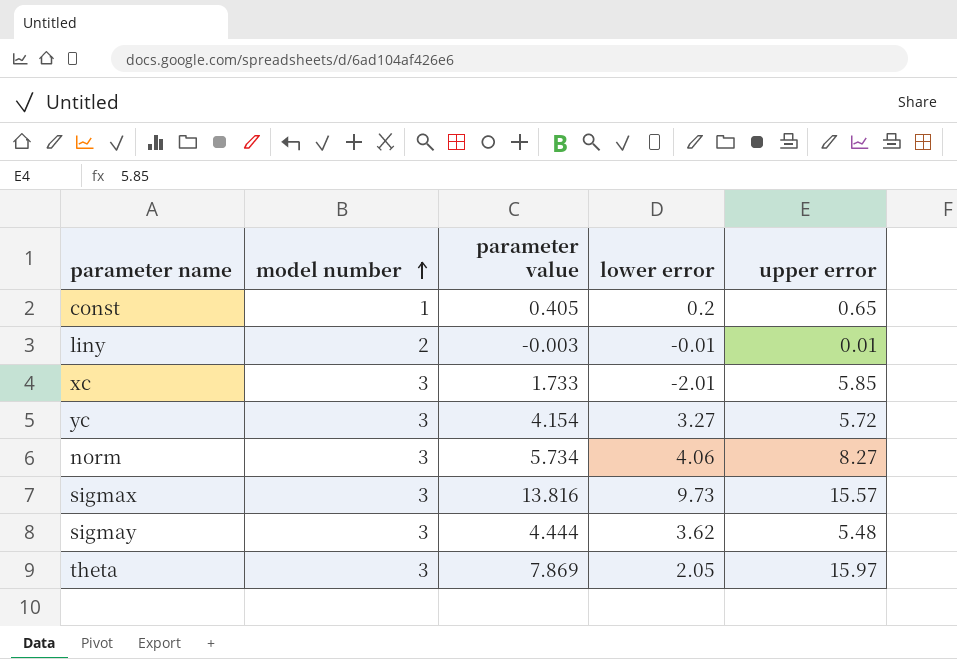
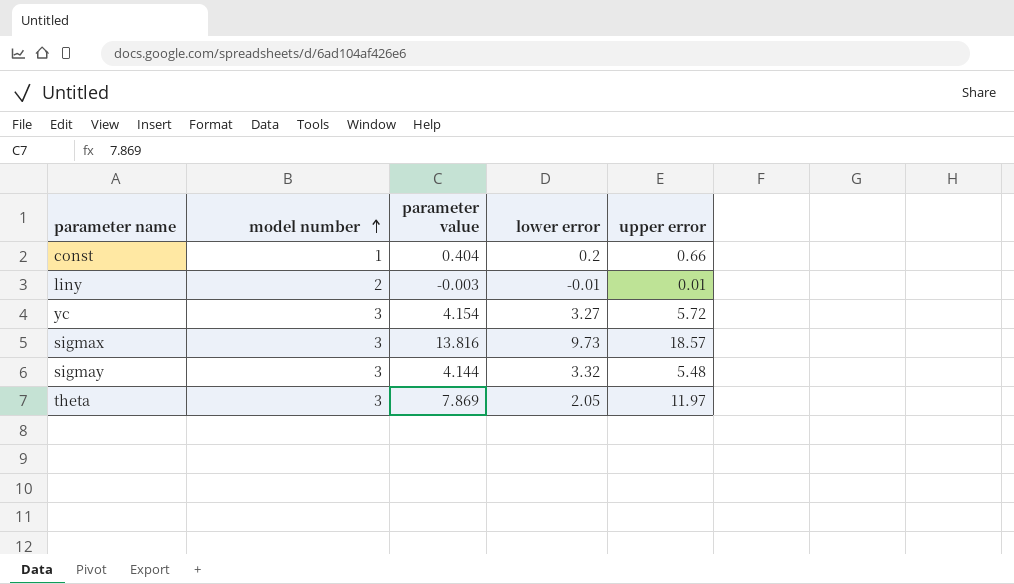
row xc: 3 | 1.733 | -2.01 | 5.85 -> none
row norm: 3 | 5.734 | 4.06 | 8.27 -> none
const | parameter value: 0.405 -> 0.404
const | upper error: 0.65 -> 0.66
sigmax | upper error: 15.57 -> 18.57
sigmay | parameter value: 4.444 -> 4.144
sigmay | lower error: 3.62 -> 3.32
theta | upper error: 15.97 -> 11.97

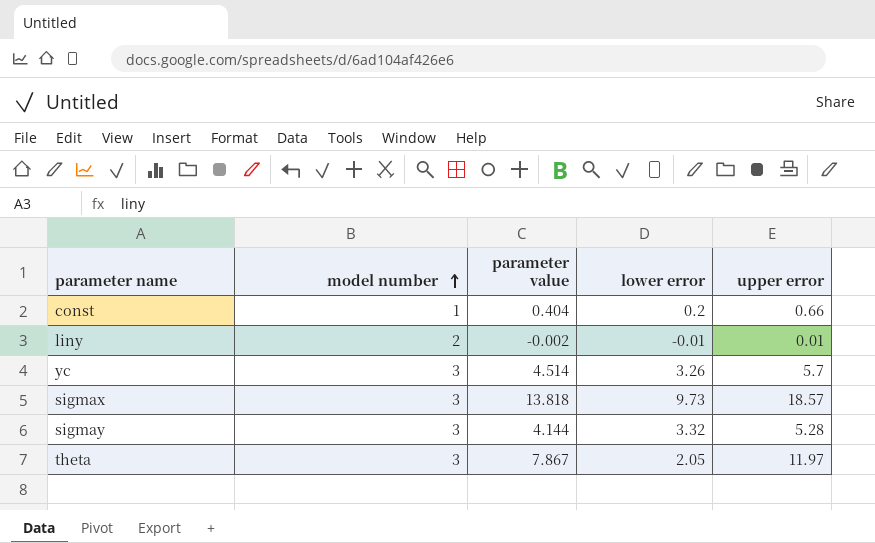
liny | parameter value: -0.003 -> -0.002
yc | parameter value: 4.154 -> 4.514
yc | lower error: 3.27 -> 3.26
yc | upper error: 5.72 -> 5.7
sigmax | parameter value: 13.816 -> 13.818
sigmay | upper error: 5.48 -> 5.28
theta | parameter value: 7.869 -> 7.867

